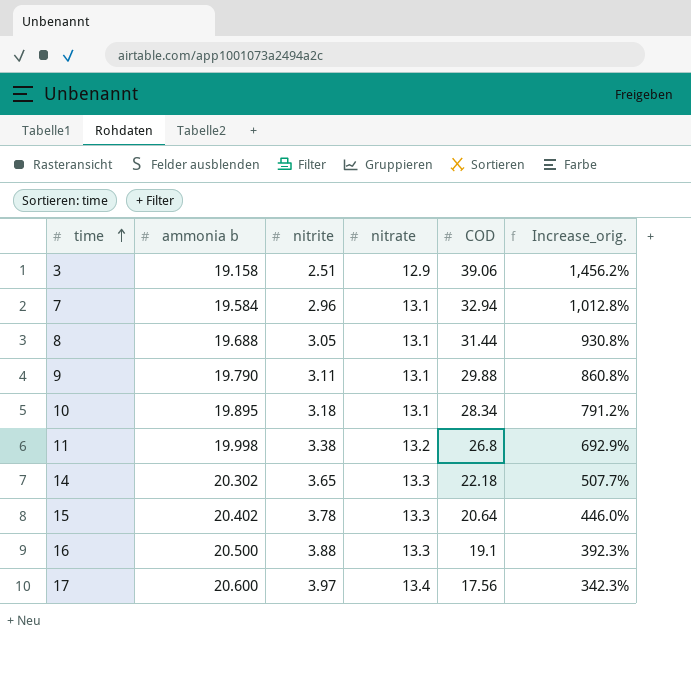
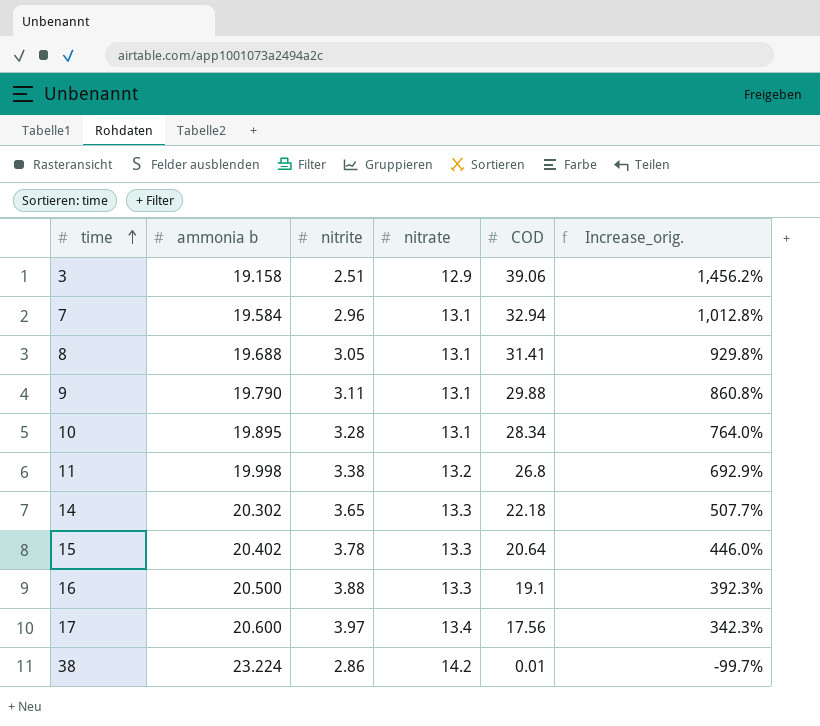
8 | COD: 31.44 -> 31.41
8 | Increase_orig.: 930.8% -> 929.8%
10 | nitrite: 3.18 -> 3.28
10 | Increase_orig.: 791.2% -> 764.0%
row 38: none -> 23.224 | 2.86 | 14.2 | 0.01 | -99.7%

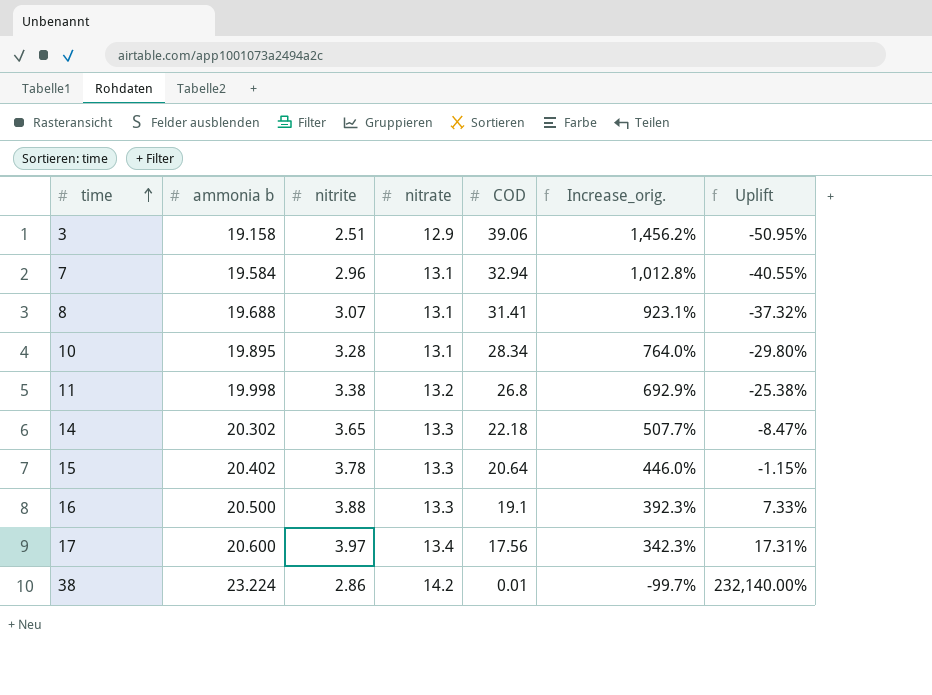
column Uplift | formula: none -> ([ammonia b] - [COD]) / [COD]
row 9: 19.790 | 3.11 | 13.1 | 29.88 | 860.8% -> none
8 | nitrite: 3.05 -> 3.07
8 | Increase_orig.: 929.8% -> 923.1%

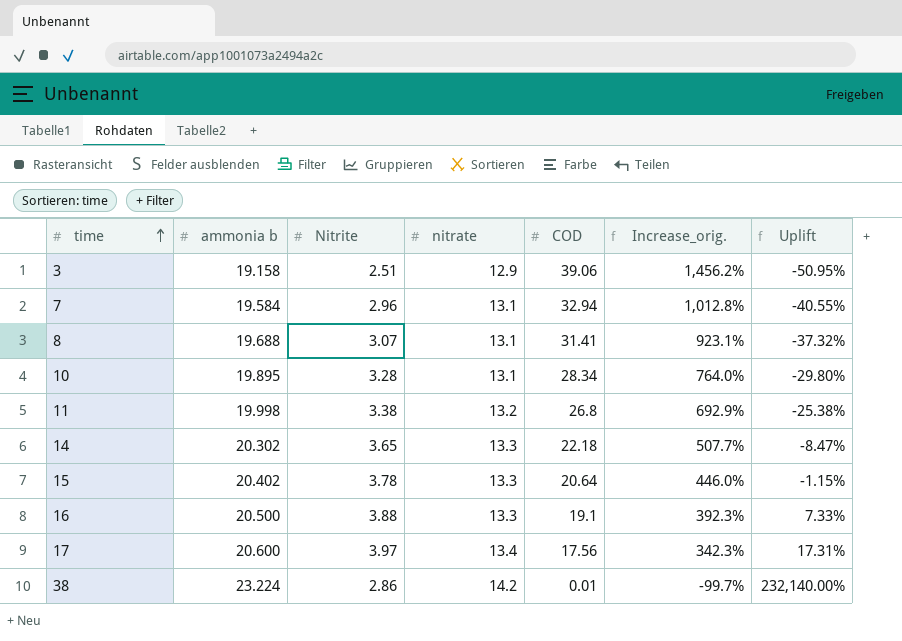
column name: nitrite -> Nitrite

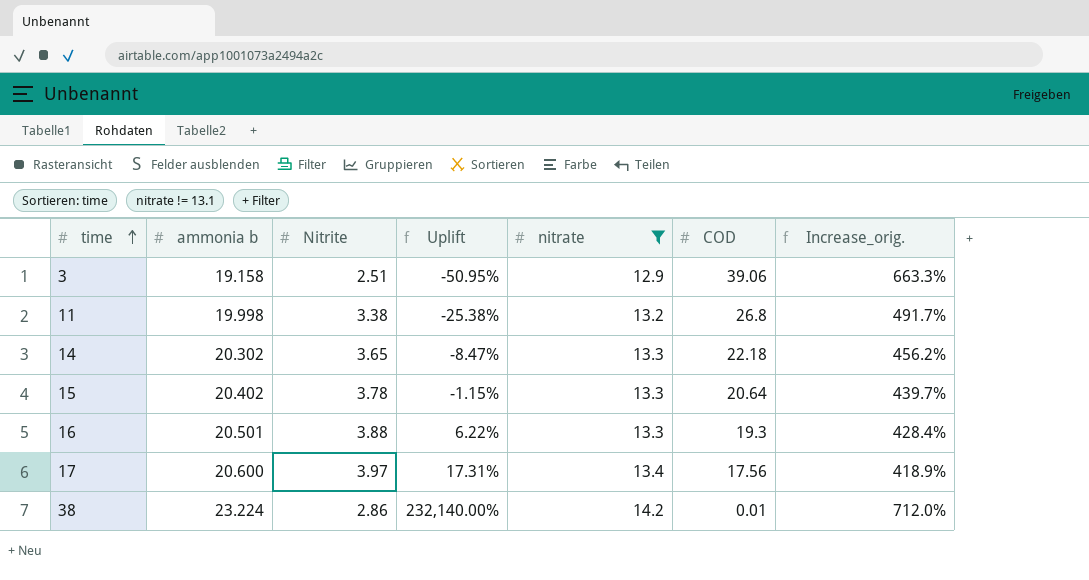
filter: none -> nitrate != 13.1
column Uplift | position: 7 -> 4
column Increase_orig. | formula: ([COD] - [Nitrite]) / [Nitrite] -> ([ammonia b] - [Nitrite]) / [Nitrite]
16 | ammonia b: 20.500 -> 20.501
16 | Uplift: 7.33% -> 6.22%
16 | COD: 19.1 -> 19.3

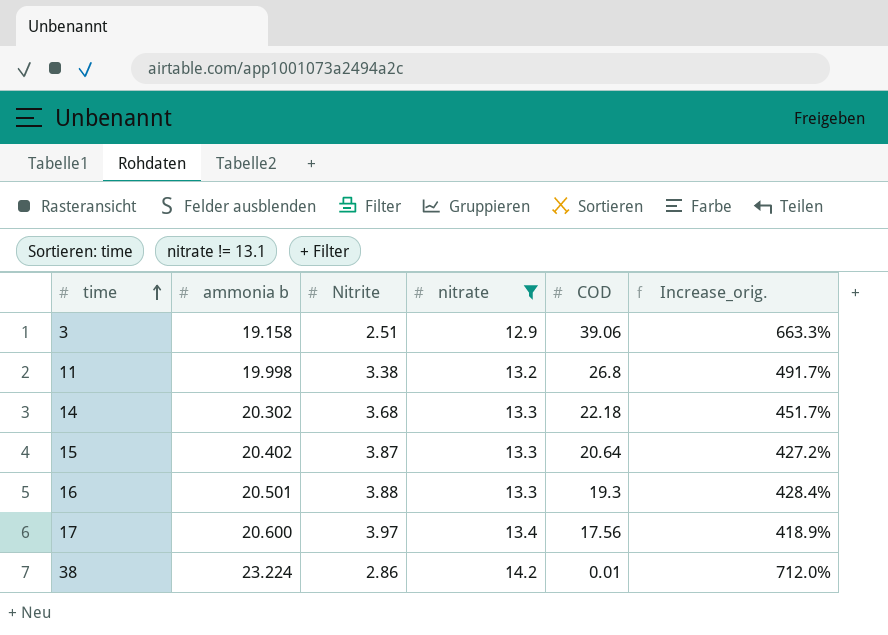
column Uplift | formula: ([ammonia b] - [COD]) / [COD] -> none
14 | Nitrite: 3.65 -> 3.68
14 | Increase_orig.: 456.2% -> 451.7%
15 | Nitrite: 3.78 -> 3.87
15 | Increase_orig.: 439.7% -> 427.2%

